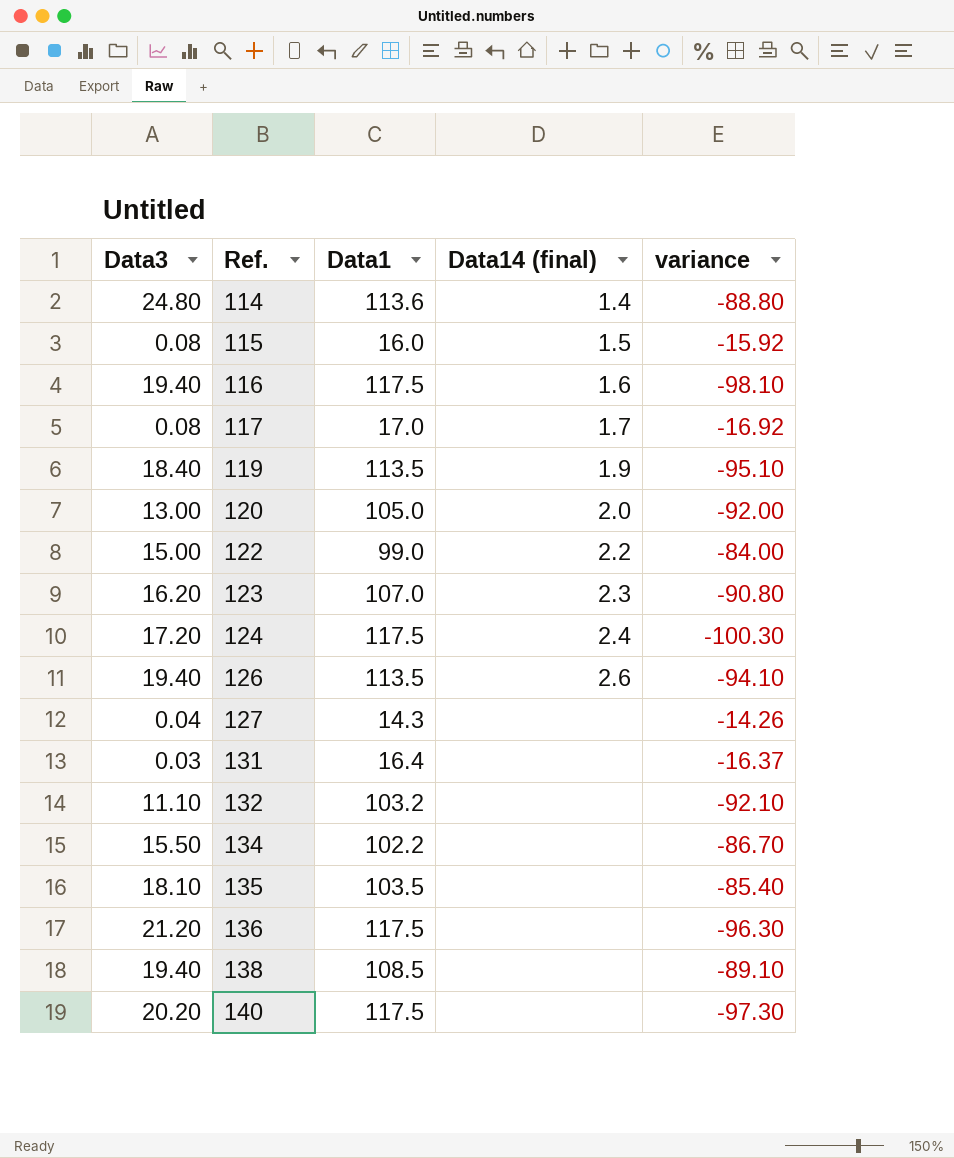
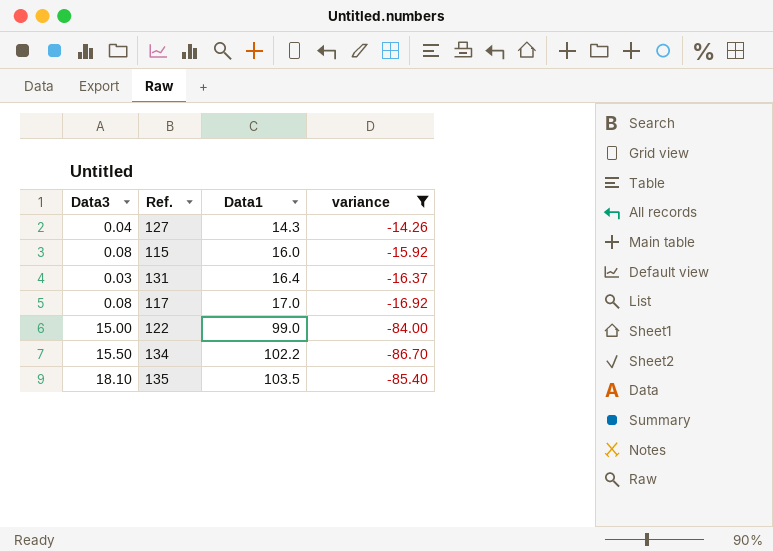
filter: none -> variance >= -86.70
row order: Ref. ascending -> Data1 ascending
column Data14 (final) | position: 4 -> none

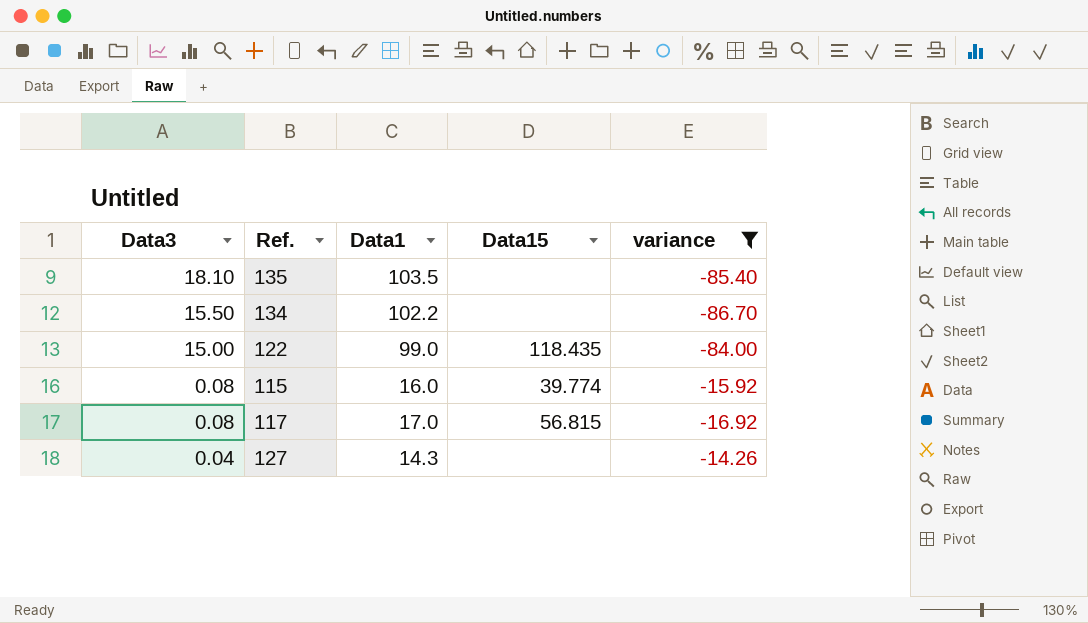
row order: Data1 ascending -> Data3 descending
column Data15 | position: none -> 4
row 131: 0.03 | 16.4 | -16.37 -> none

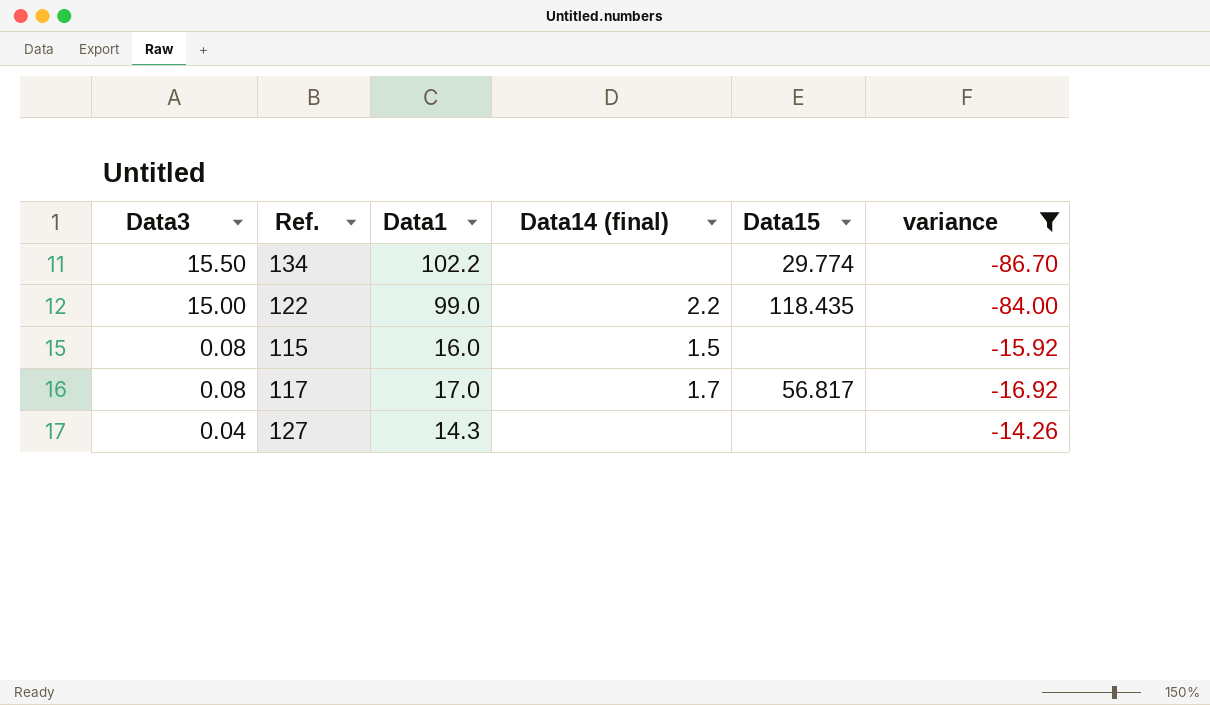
column Data14 (final) | position: none -> 4
row 135: 18.10 | 103.5 | none | -85.40 -> none
134 | Data15: none -> 29.774
115 | Data15: 39.774 -> none
117 | Data15: 56.815 -> 56.817

